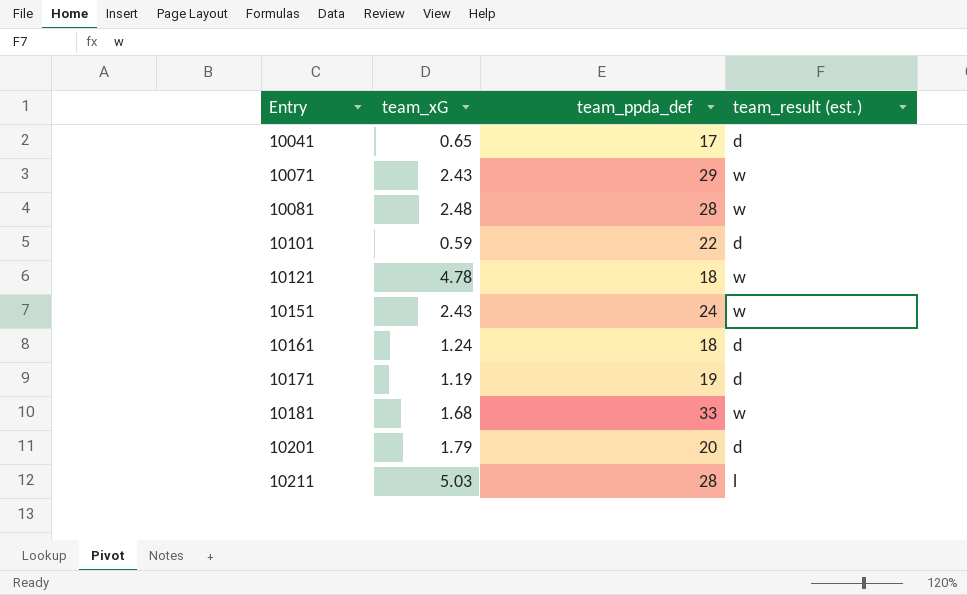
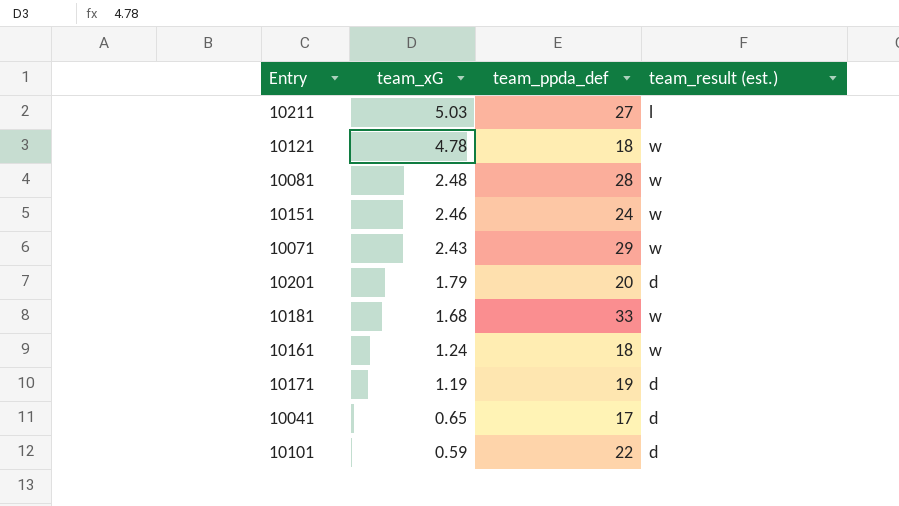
row order: Entry ascending -> team_xG descending
10211 | team_ppda_def: 28 -> 27
10151 | team_xG: 2.43 -> 2.46
10161 | team_result (est.): d -> w

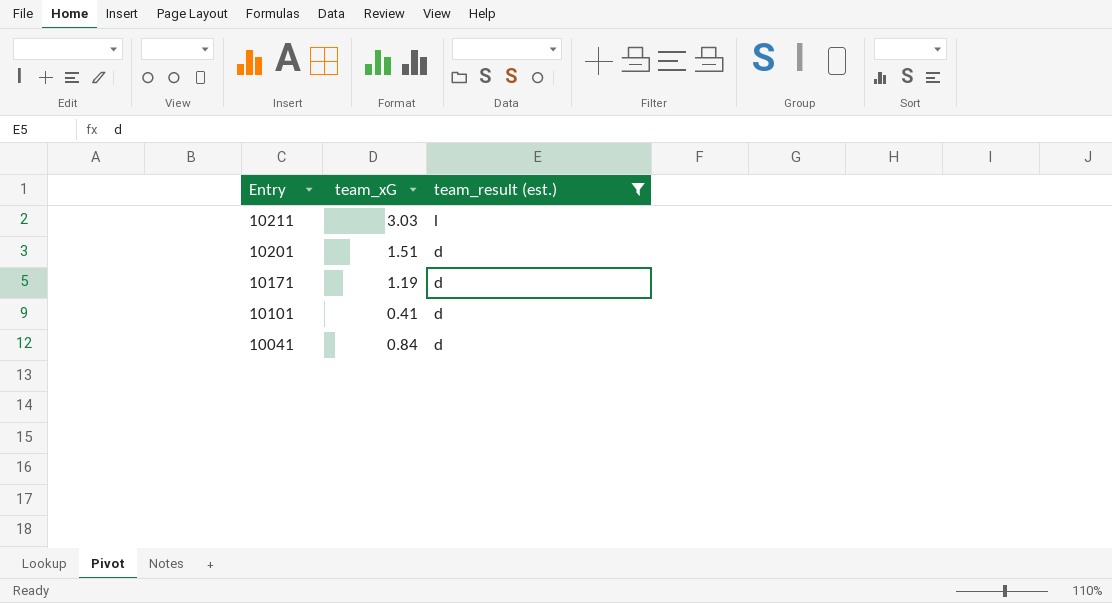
filter: none -> team_result (est.) != w
row order: team_xG descending -> Entry descending
column team_ppda_def | position: 3 -> none
10211 | team_xG: 5.03 -> 3.03
10201 | team_xG: 1.79 -> 1.51
10101 | team_xG: 0.59 -> 0.41
10041 | team_xG: 0.65 -> 0.84

